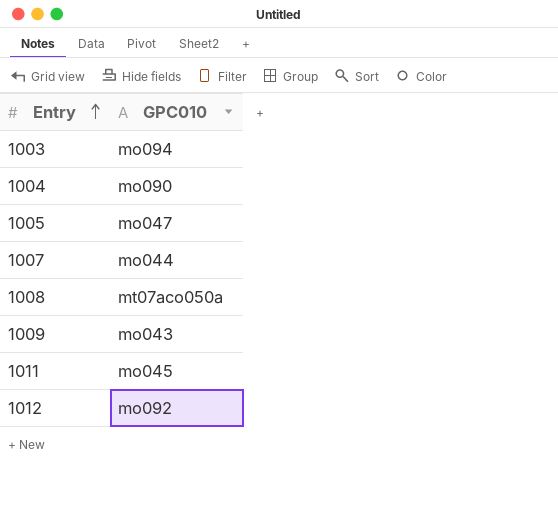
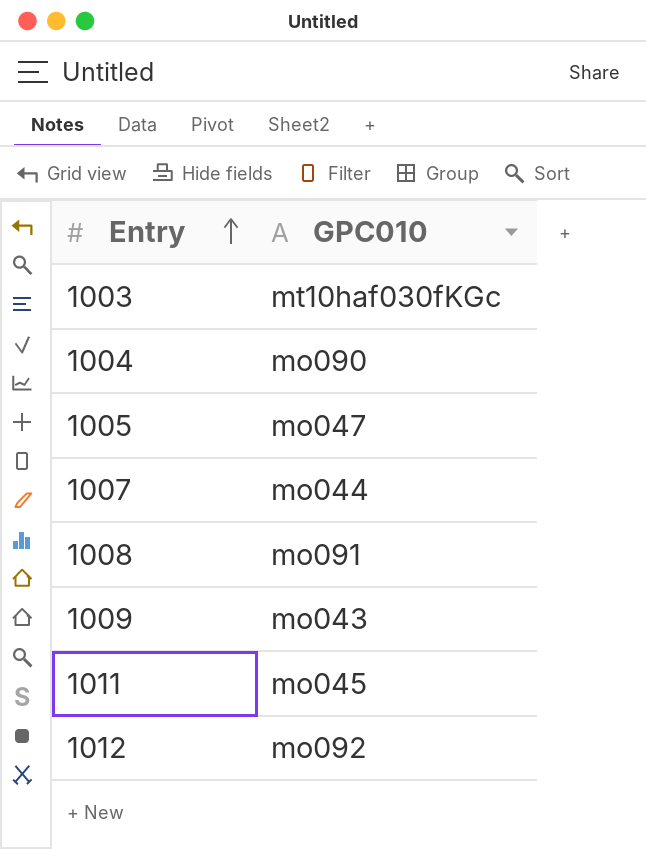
1003 | GPC010: mo094 -> mt10haf030fKGc
1008 | GPC010: mt07aco050a -> mo091

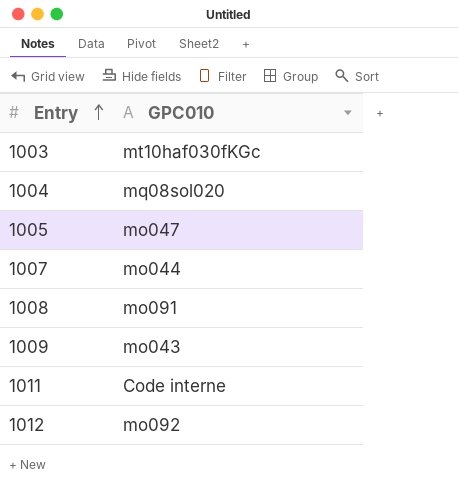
1004 | GPC010: mo090 -> mq08sol020
1011 | GPC010: mo045 -> Code interne

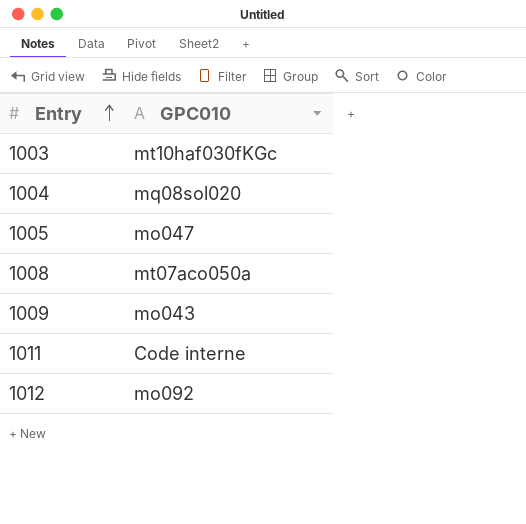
row 1007: mo044 -> none
1008 | GPC010: mo091 -> mt07aco050a

